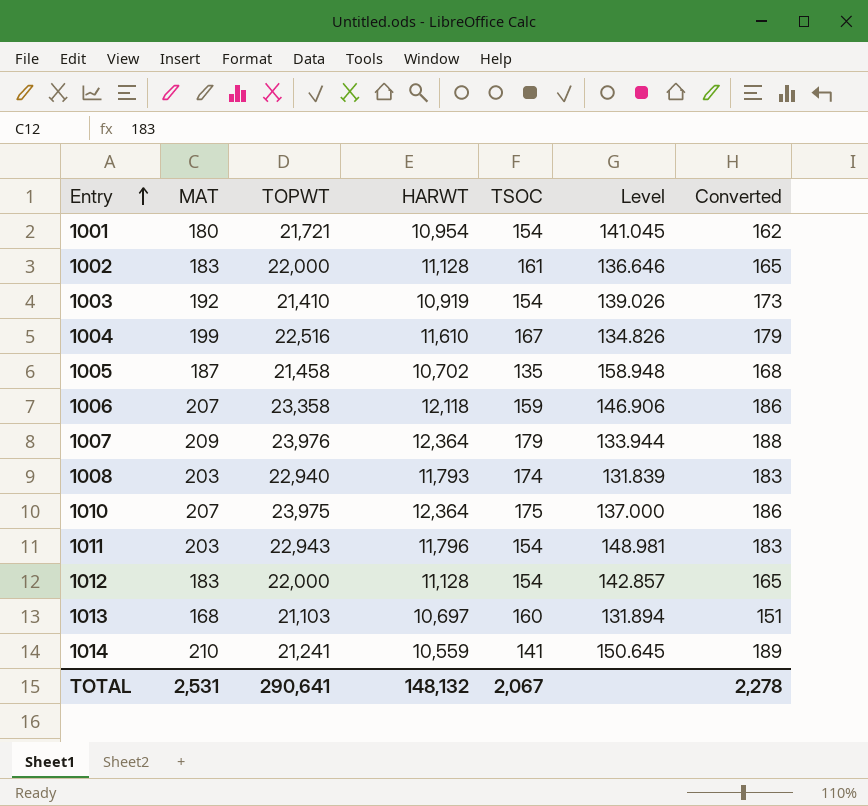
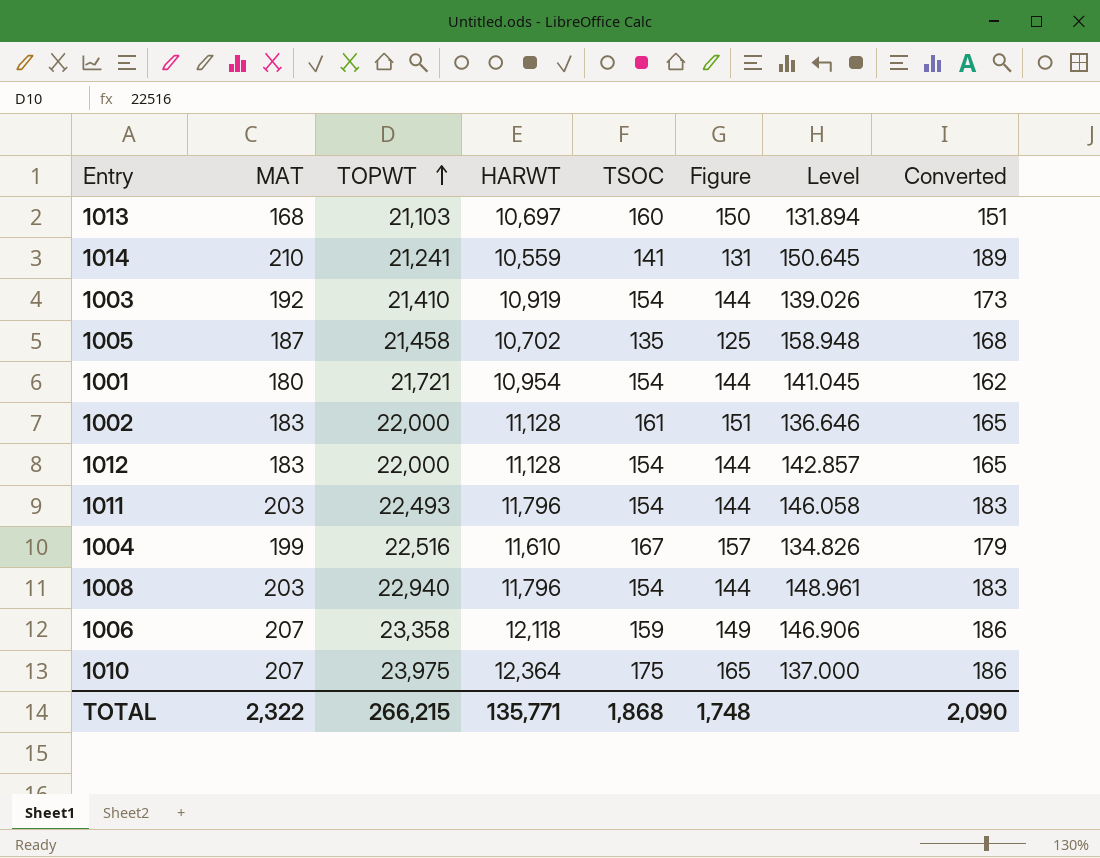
row order: Entry ascending -> TOPWT ascending
column Figure | formula: none -> [TSOC] - 10
row 1007: 209 | 23,976 | 12,364 | 179 | 133.944 | 188 -> none
1011 | TOPWT: 22,943 -> 22,493
1011 | Level: 148.981 -> 146.058
1008 | HARWT: 11,793 -> 11,796
1008 | TSOC: 174 -> 154
1008 | Level: 131.839 -> 148.961
TOTAL | MAT: 2,531 -> 2,322
TOTAL | TOPWT: 290,641 -> 266,215
TOTAL | HARWT: 148,132 -> 135,771
TOTAL | TSOC: 2,067 -> 1,868
TOTAL | Converted: 2,278 -> 2,090

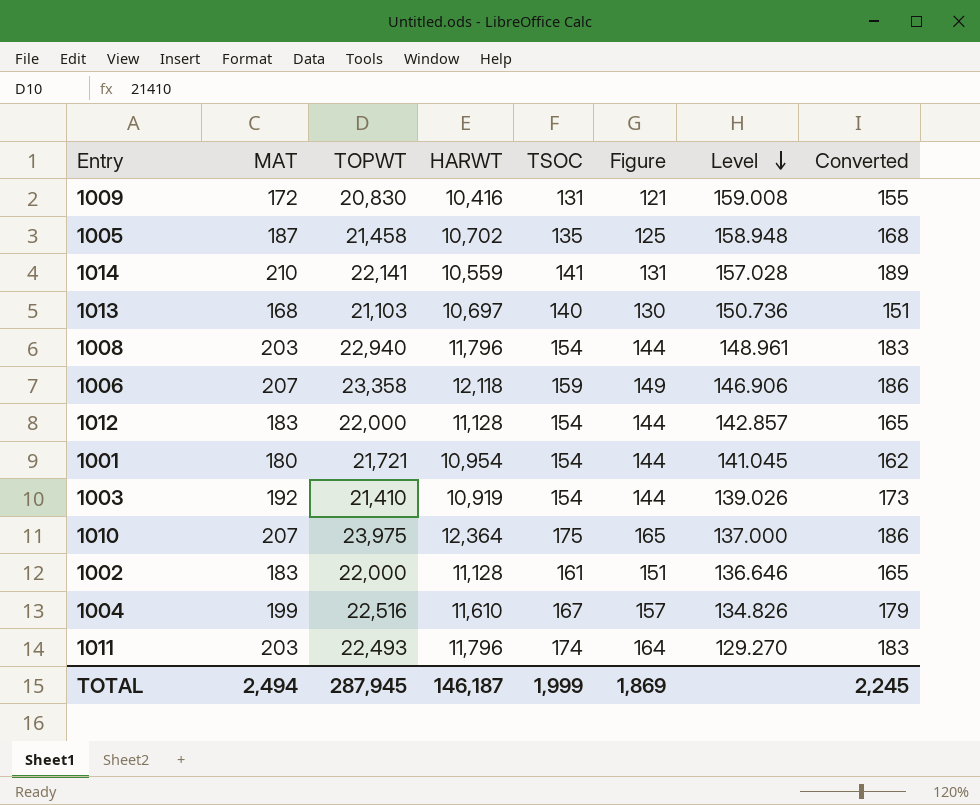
row order: TOPWT ascending -> Level descending
row 1009: none -> 172 | 20,830 | 10,416 | 131 | 121 | 159.008 | 155
1014 | TOPWT: 21,241 -> 22,141
1014 | Level: 150.645 -> 157.028
1013 | TSOC: 160 -> 140
1013 | Figure: 150 -> 130
1013 | Level: 131.894 -> 150.736
1011 | TSOC: 154 -> 174
1011 | Figure: 144 -> 164
1011 | Level: 146.058 -> 129.270
TOTAL | MAT: 2,322 -> 2,494
TOTAL | TOPWT: 266,215 -> 287,945
TOTAL | HARWT: 135,771 -> 146,187
TOTAL | TSOC: 1,868 -> 1,999
TOTAL | Figure: 1,748 -> 1,869
TOTAL | Converted: 2,090 -> 2,245

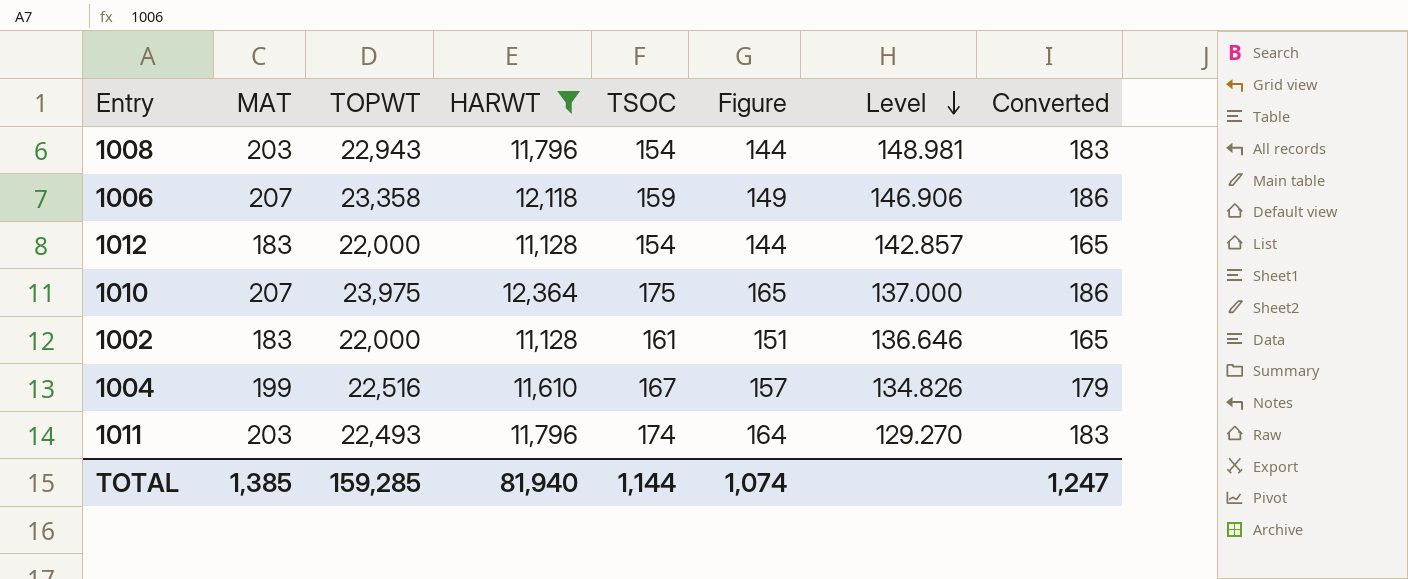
filter: none -> HARWT >= 11,128
1008 | TOPWT: 22,940 -> 22,943
1008 | Level: 148.961 -> 148.981
TOTAL | MAT: 2,494 -> 1,385
TOTAL | TOPWT: 287,945 -> 159,285
TOTAL | HARWT: 146,187 -> 81,940
TOTAL | TSOC: 1,999 -> 1,144
TOTAL | Figure: 1,869 -> 1,074
TOTAL | Converted: 2,245 -> 1,247

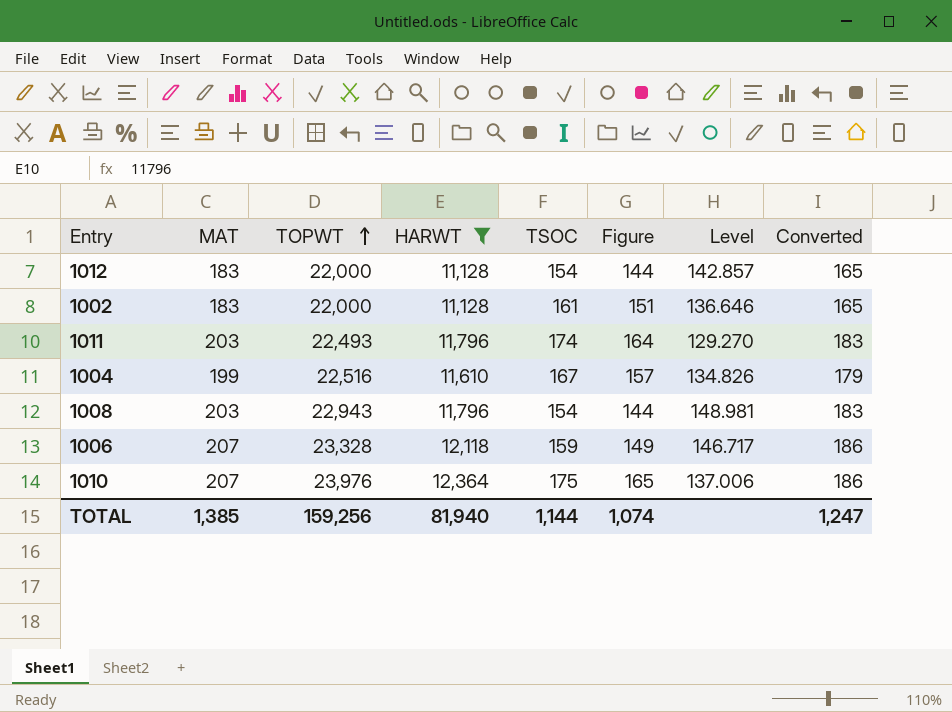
row order: Level descending -> TOPWT ascending
1006 | TOPWT: 23,358 -> 23,328
1006 | Level: 146.906 -> 146.717
1010 | TOPWT: 23,975 -> 23,976
1010 | Level: 137.000 -> 137.006
TOTAL | TOPWT: 159,285 -> 159,256

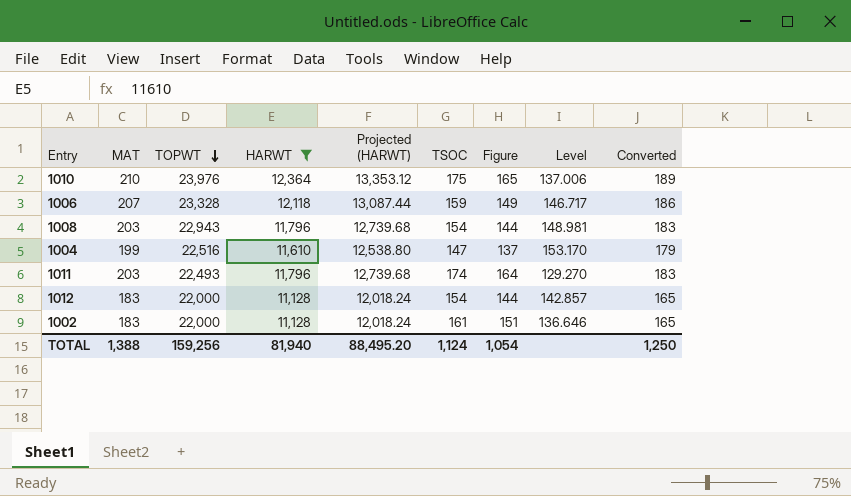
row order: TOPWT ascending -> TOPWT descending
column Projected (HARWT) | formula: none -> [HARWT] * 1.08
1010 | MAT: 207 -> 210
1010 | Converted: 186 -> 189
1004 | TSOC: 167 -> 147
1004 | Figure: 157 -> 137
1004 | Level: 134.826 -> 153.170
TOTAL | MAT: 1,385 -> 1,388
TOTAL | TSOC: 1,144 -> 1,124
TOTAL | Figure: 1,074 -> 1,054
TOTAL | Converted: 1,247 -> 1,250

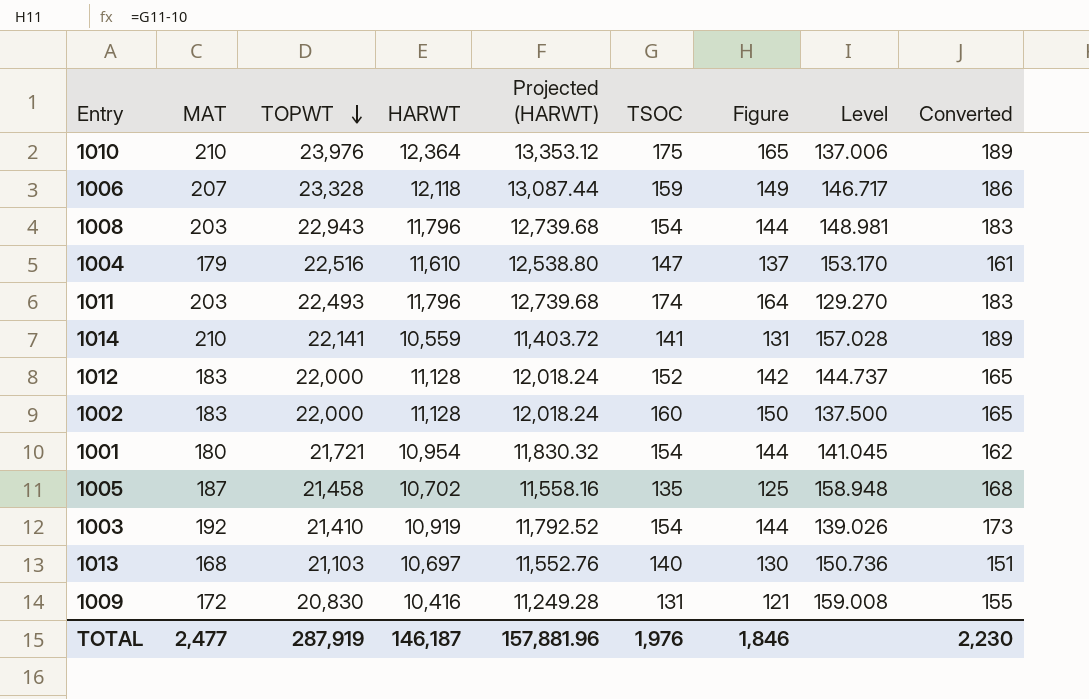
filter: HARWT >= 11,128 -> none
1004 | MAT: 199 -> 179
1004 | Converted: 179 -> 161
1012 | TSOC: 154 -> 152
1012 | Figure: 144 -> 142
1012 | Level: 142.857 -> 144.737
1002 | TSOC: 161 -> 160
1002 | Figure: 151 -> 150
1002 | Level: 136.646 -> 137.500
TOTAL | MAT: 1,388 -> 2,477
TOTAL | TOPWT: 159,256 -> 287,919
TOTAL | HARWT: 81,940 -> 146,187
TOTAL | Projected (HARWT): 88,495.20 -> 157,881.96
TOTAL | TSOC: 1,124 -> 1,976
TOTAL | Figure: 1,054 -> 1,846
TOTAL | Converted: 1,250 -> 2,230

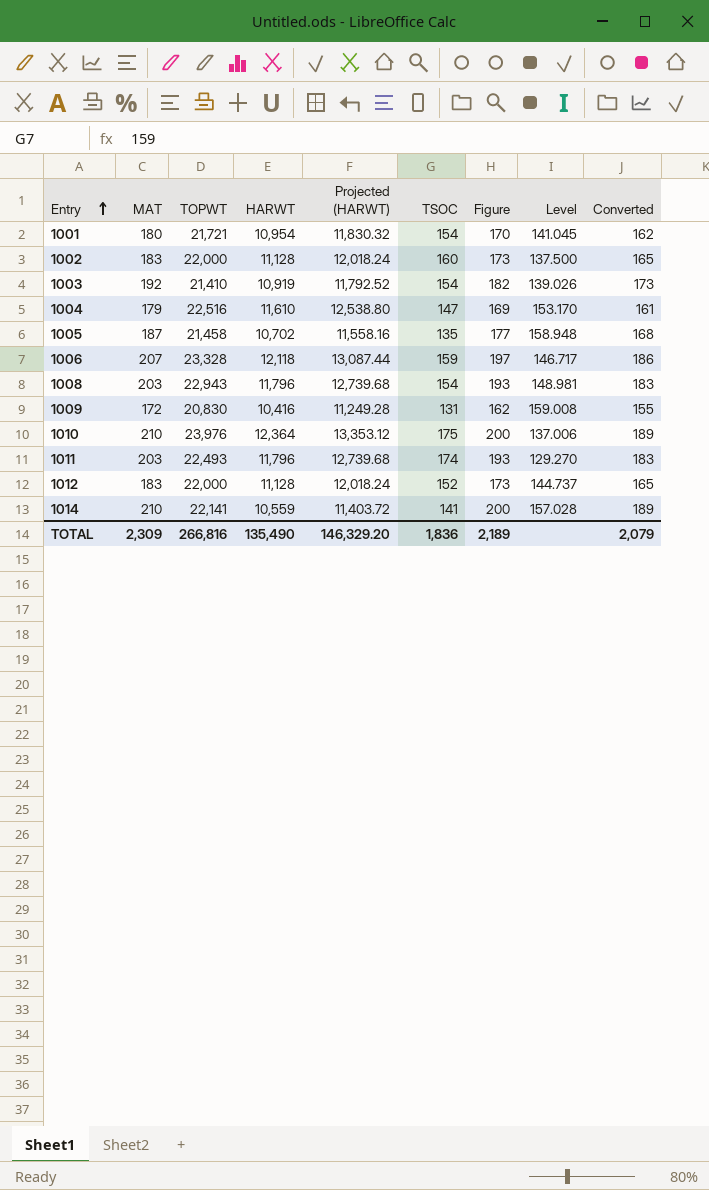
row order: TOPWT descending -> Entry ascending
column Figure | formula: [TSOC] - 10 -> [MAT] - 10
row 1013: 168 | 21,103 | 10,697 | 11,552.76 | 140 | 130 | 150.736 | 151 -> none
TOTAL | MAT: 2,477 -> 2,309
TOTAL | TOPWT: 287,919 -> 266,816
TOTAL | HARWT: 146,187 -> 135,490
TOTAL | Projected (HARWT): 157,881.96 -> 146,329.20
TOTAL | TSOC: 1,976 -> 1,836
TOTAL | Figure: 1,846 -> 2,189
TOTAL | Converted: 2,230 -> 2,079

